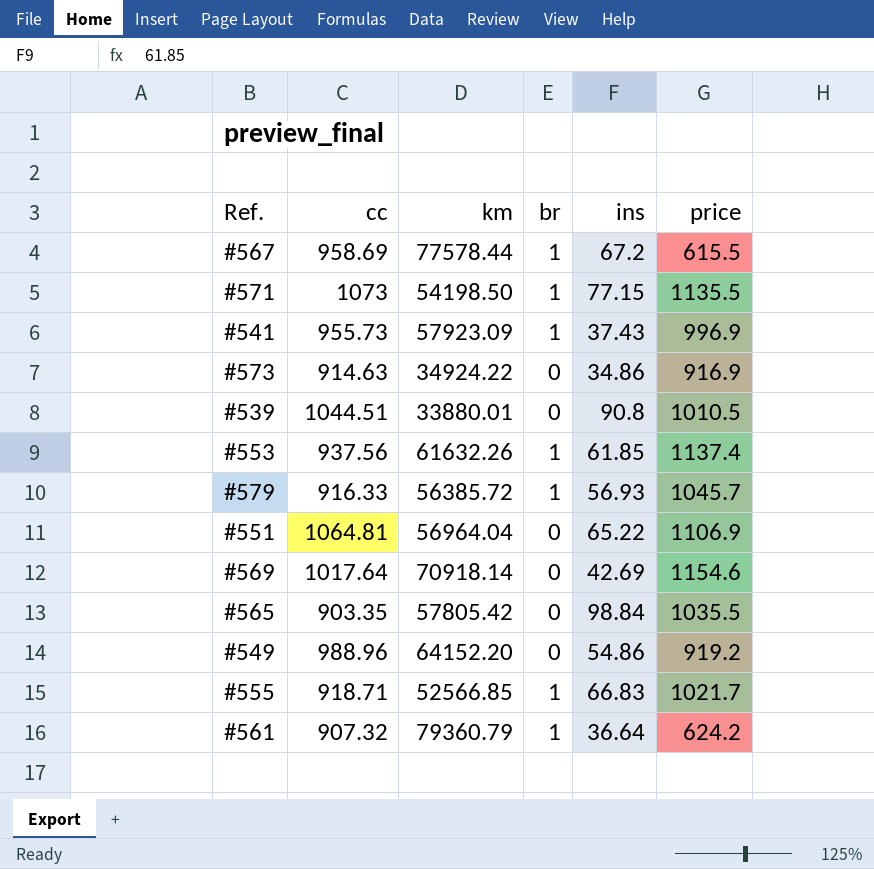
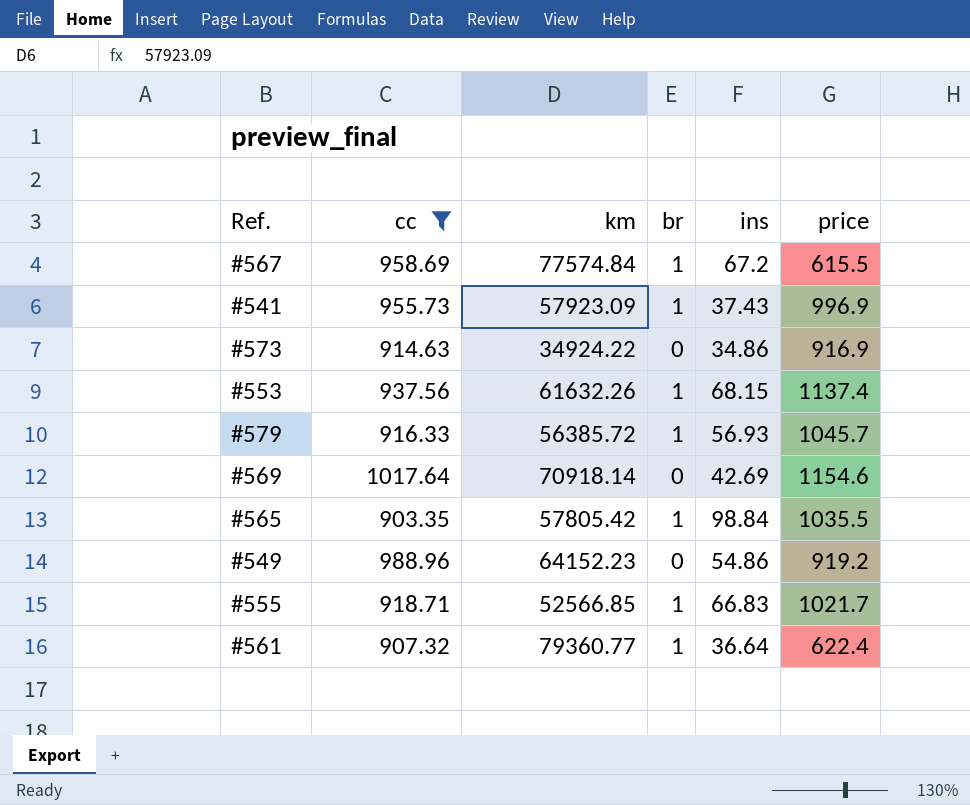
filter: none -> cc <= 1017.64
#567 | km: 77578.44 -> 77574.84
#553 | ins: 61.85 -> 68.15
#565 | br: 0 -> 1
#549 | km: 64152.20 -> 64152.23
#561 | km: 79360.79 -> 79360.77
#561 | price: 624.2 -> 622.4

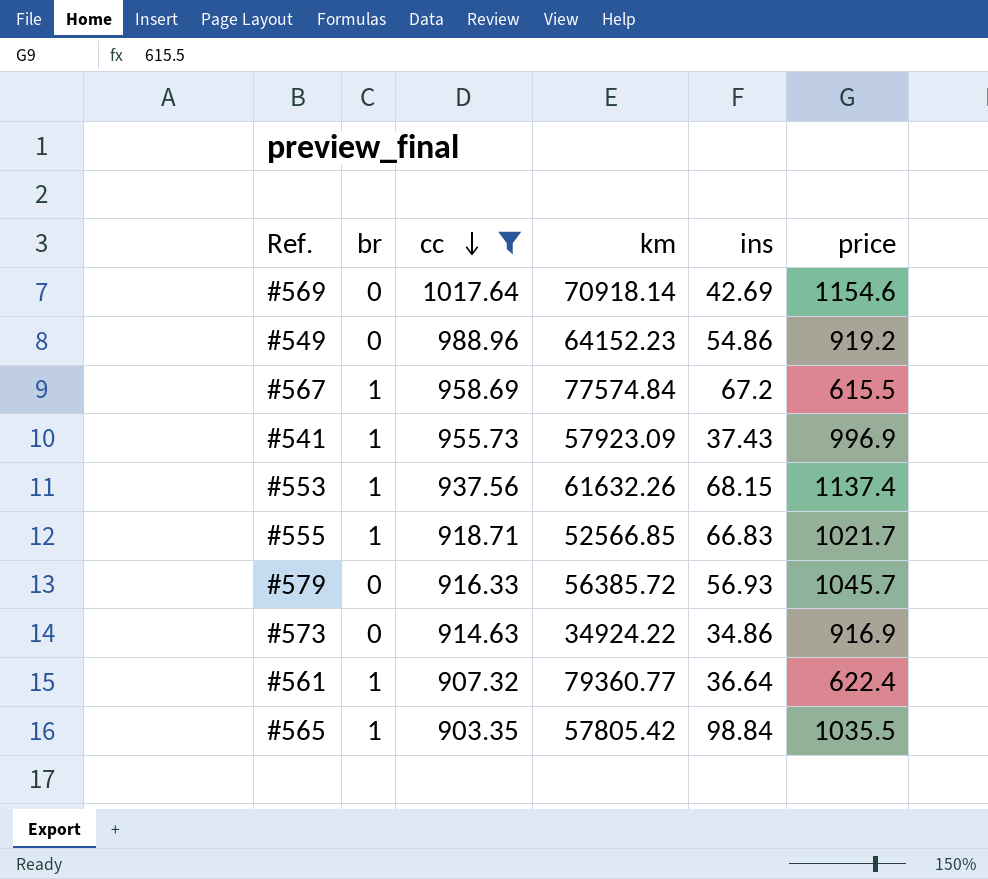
row order: none -> cc descending
column br | position: 4 -> 2
#579 | br: 1 -> 0

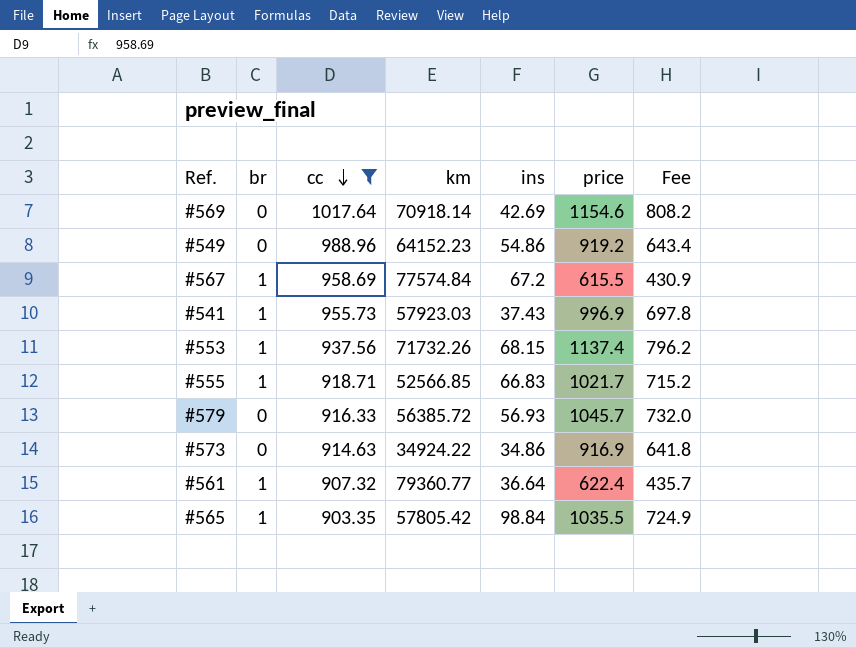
column Fee | formula: none -> [price] * 0.7
#541 | km: 57923.09 -> 57923.03
#553 | km: 61632.26 -> 71732.26

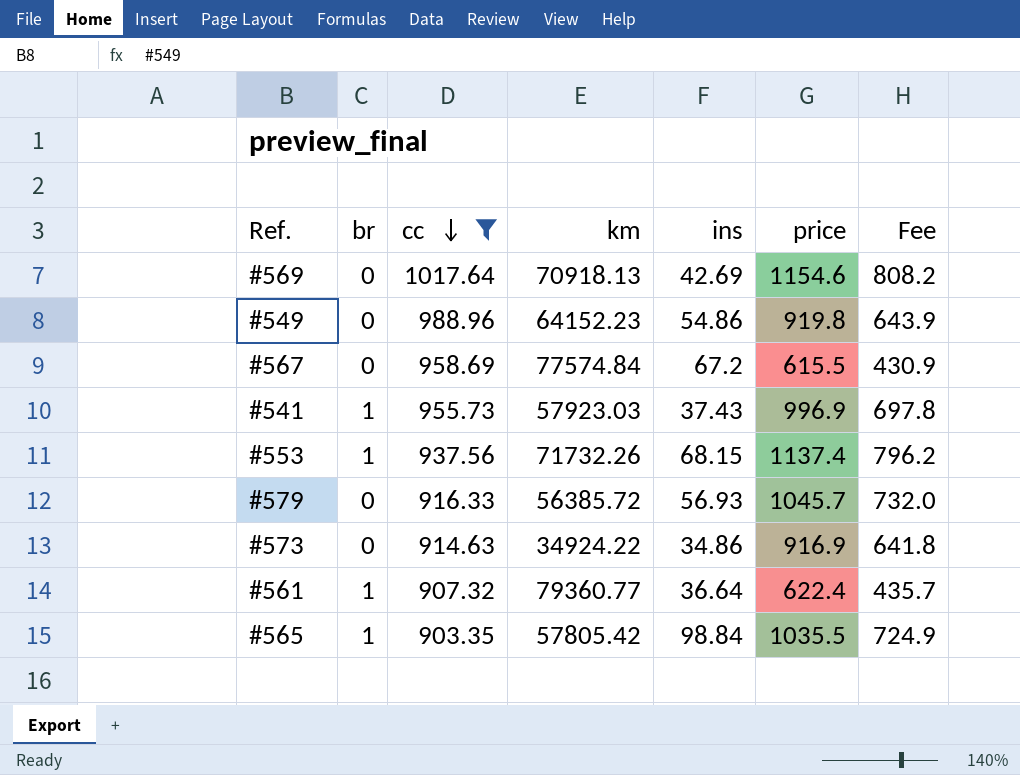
row #555: 1 | 918.71 | 52566.85 | 66.83 | 1021.7 | 715.2 -> none
#569 | km: 70918.14 -> 70918.13
#549 | price: 919.2 -> 919.8
#549 | Fee: 643.4 -> 643.9
#567 | br: 1 -> 0

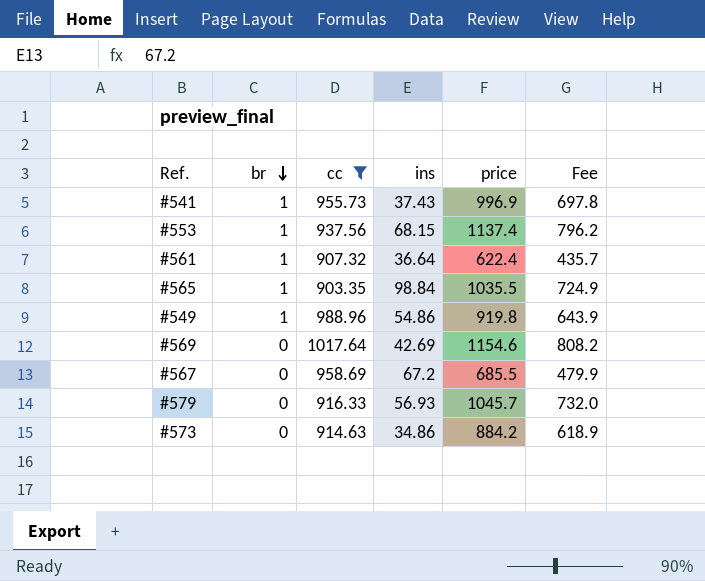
row order: cc descending -> br descending
column km | position: 4 -> none
#549 | br: 0 -> 1
#567 | price: 615.5 -> 685.5
#567 | Fee: 430.9 -> 479.9
#573 | price: 916.9 -> 884.2
#573 | Fee: 641.8 -> 618.9

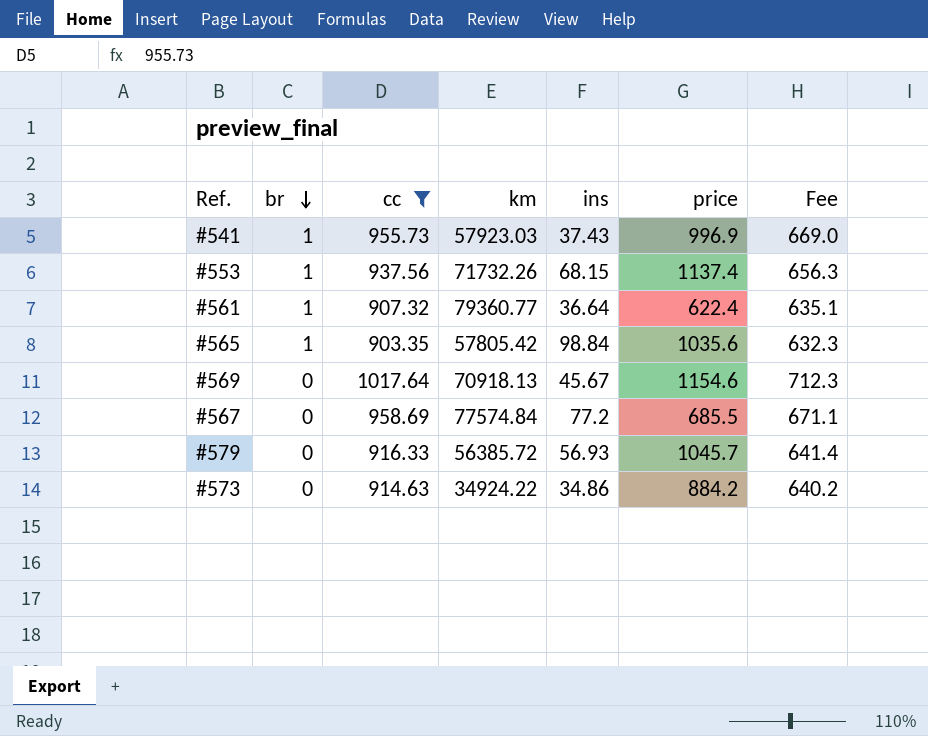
column km | position: none -> 4
column Fee | formula: [price] * 0.7 -> [cc] * 0.7
row #549: 1 | 988.96 | 54.86 | 919.8 | 643.9 -> none
#565 | price: 1035.5 -> 1035.6
#569 | ins: 42.69 -> 45.67
#567 | ins: 67.2 -> 77.2

